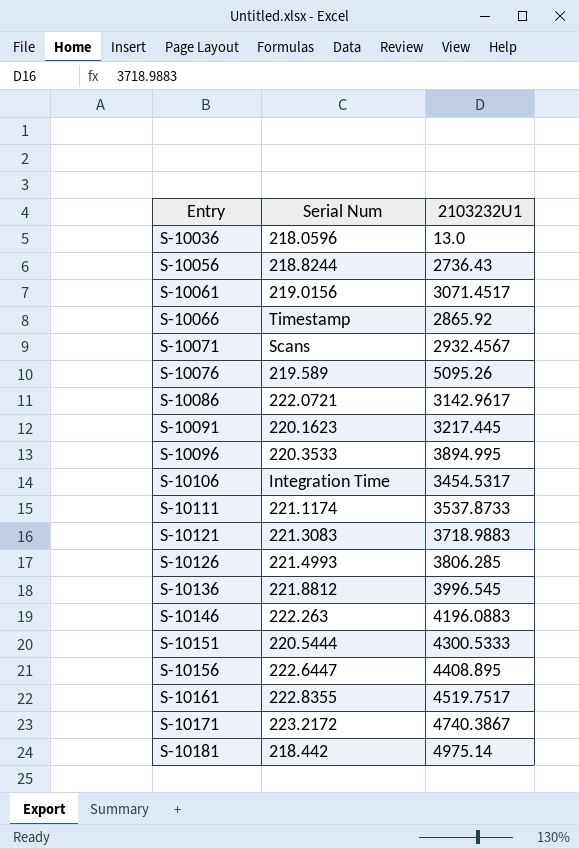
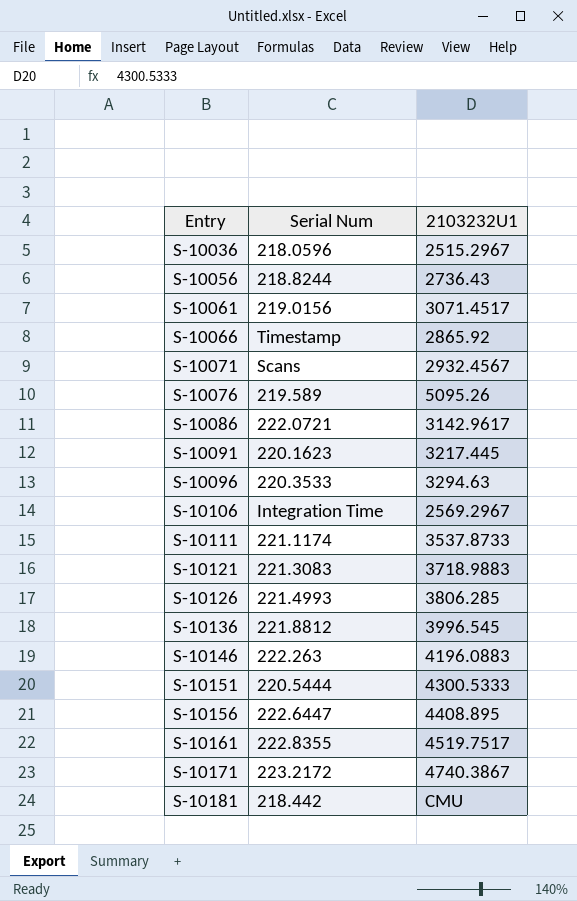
S-10036 | 2103232U1: 13.0 -> 2515.2967
S-10096 | 2103232U1: 3894.995 -> 3294.63
S-10106 | 2103232U1: 3454.5317 -> 2569.2967
S-10181 | 2103232U1: 4975.14 -> CMU

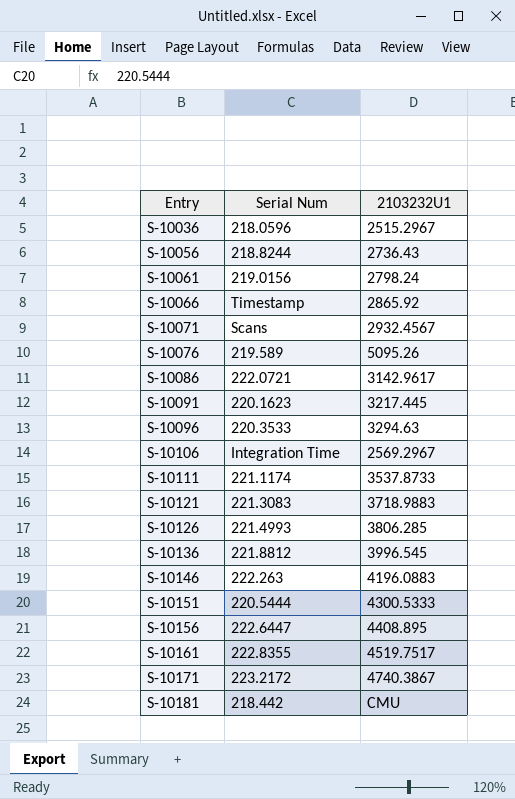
S-10061 | 2103232U1: 3071.4517 -> 2798.24

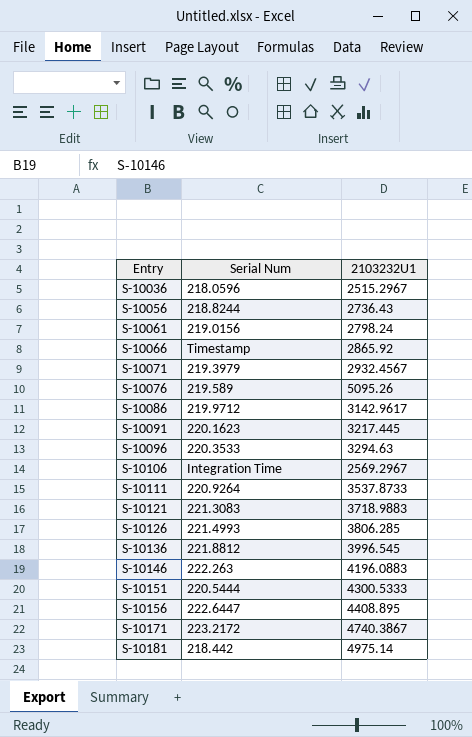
row S-10161: 222.8355 | 4519.7517 -> none
S-10071 | Serial Num: Scans -> 219.3979
S-10086 | Serial Num: 222.0721 -> 219.9712
S-10111 | Serial Num: 221.1174 -> 220.9264
S-10181 | 2103232U1: CMU -> 4975.14

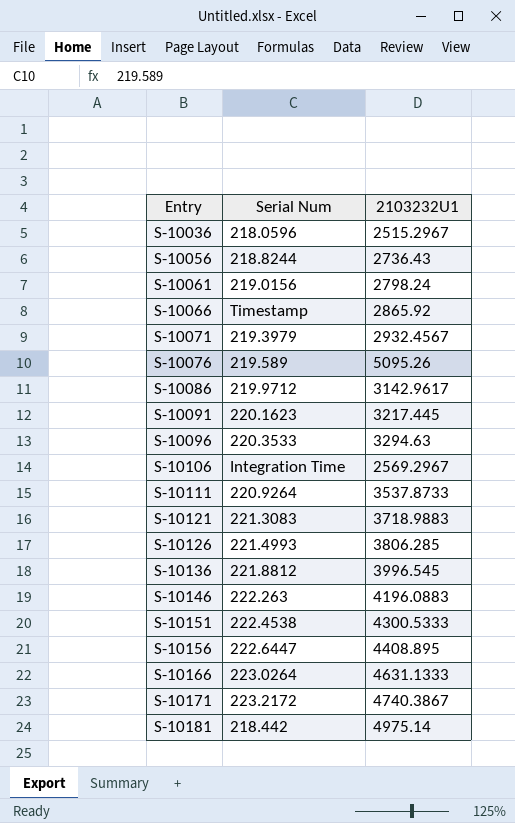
S-10151 | Serial Num: 220.5444 -> 222.4538
row S-10166: none -> 223.0264 | 4631.1333

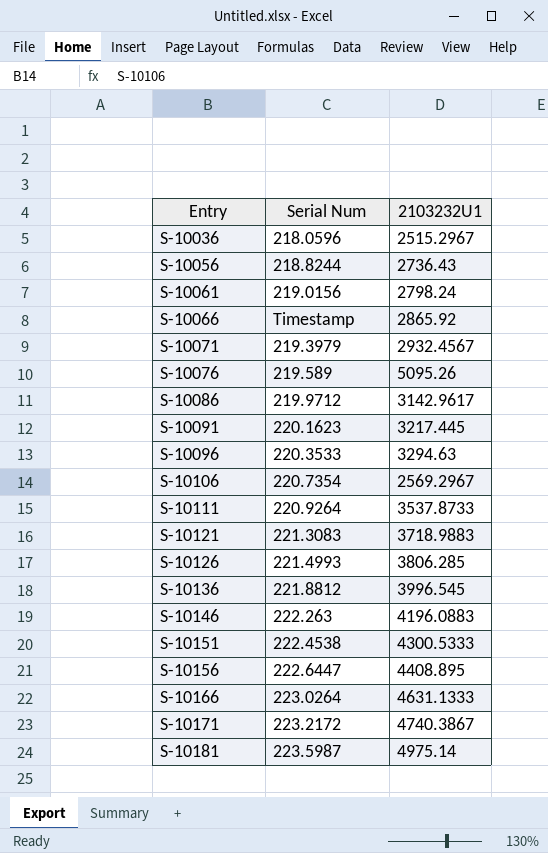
S-10106 | Serial Num: Integration Time -> 220.7354
S-10181 | Serial Num: 218.442 -> 223.5987

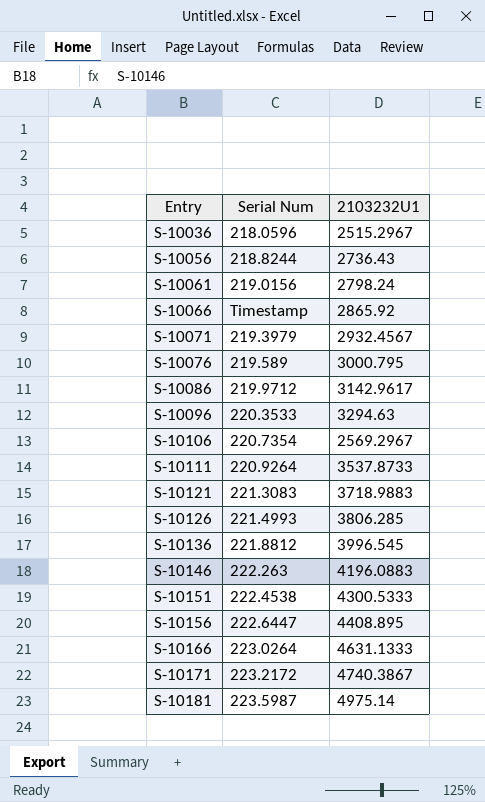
row S-10091: 220.1623 | 3217.445 -> none
S-10076 | 2103232U1: 5095.26 -> 3000.795

